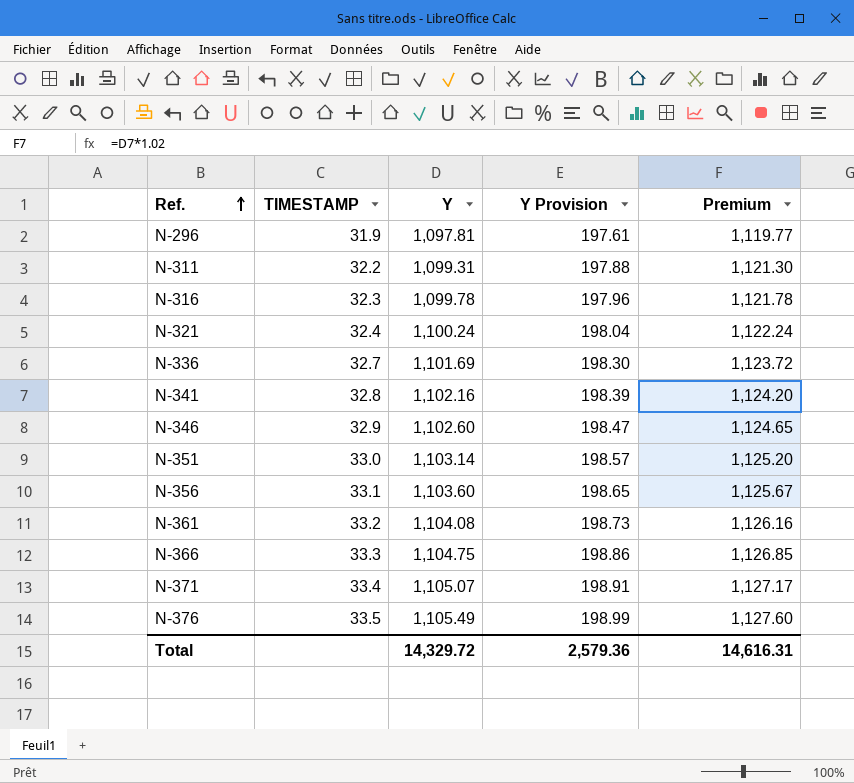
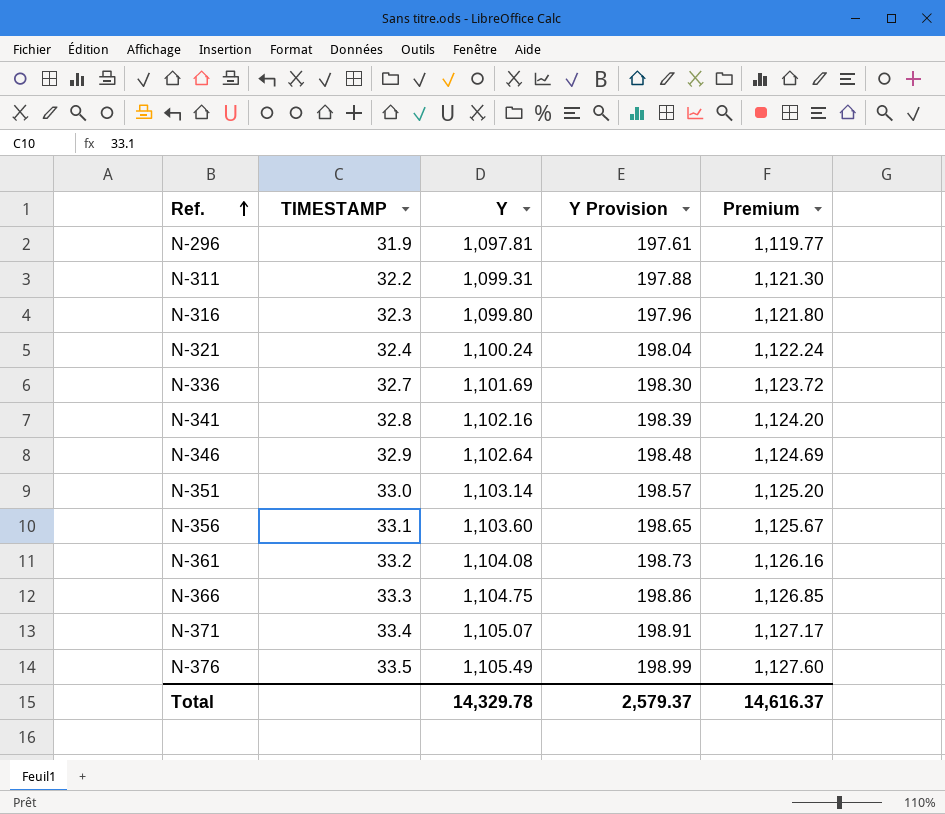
N-316 | Y: 1,099.78 -> 1,099.80
N-316 | Premium: 1,121.78 -> 1,121.80
N-346 | Y: 1,102.60 -> 1,102.64
N-346 | Y Provision: 198.47 -> 198.48
N-346 | Premium: 1,124.65 -> 1,124.69
Total | Y: 14,329.72 -> 14,329.78
Total | Y Provision: 2,579.36 -> 2,579.37
Total | Premium: 14,616.31 -> 14,616.37

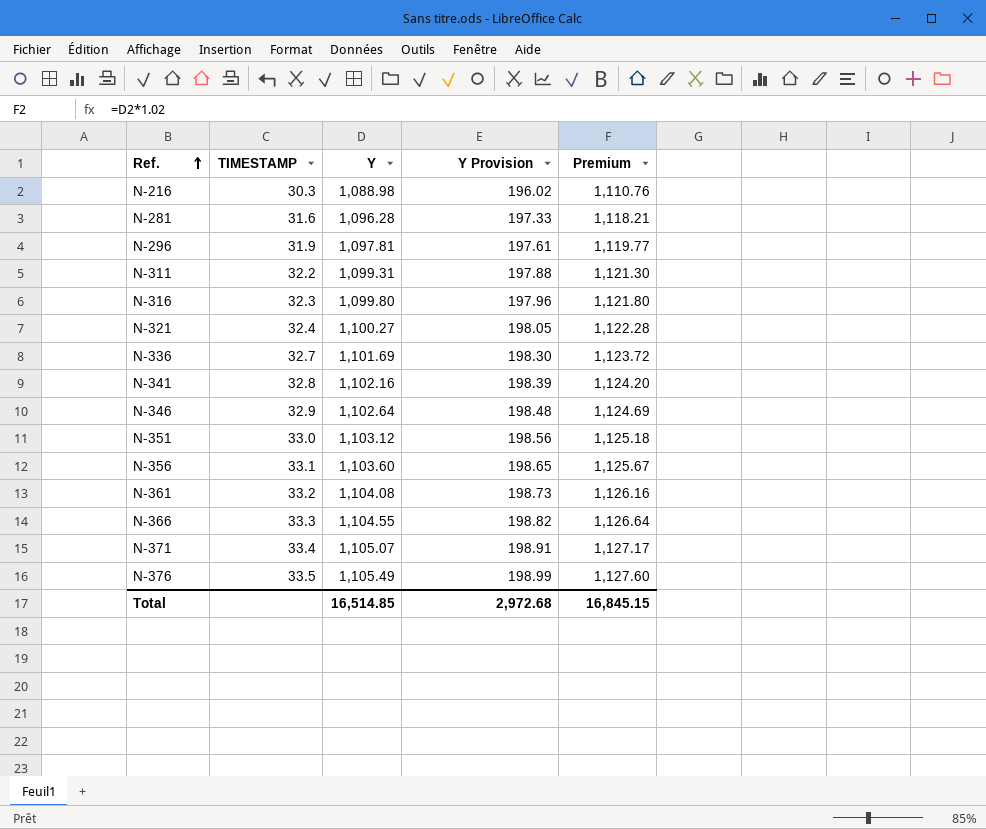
row N-216: none -> 30.3 | 1,088.98 | 196.02 | 1,110.76
row N-281: none -> 31.6 | 1,096.28 | 197.33 | 1,118.21
N-321 | Y: 1,100.24 -> 1,100.27
N-321 | Y Provision: 198.04 -> 198.05
N-321 | Premium: 1,122.24 -> 1,122.28
N-351 | Y: 1,103.14 -> 1,103.12
N-351 | Y Provision: 198.57 -> 198.56
N-351 | Premium: 1,125.20 -> 1,125.18
N-366 | Y: 1,104.75 -> 1,104.55
N-366 | Y Provision: 198.86 -> 198.82
N-366 | Premium: 1,126.85 -> 1,126.64
Total | Y: 14,329.78 -> 16,514.85
Total | Y Provision: 2,579.37 -> 2,972.68
Total | Premium: 14,616.37 -> 16,845.15

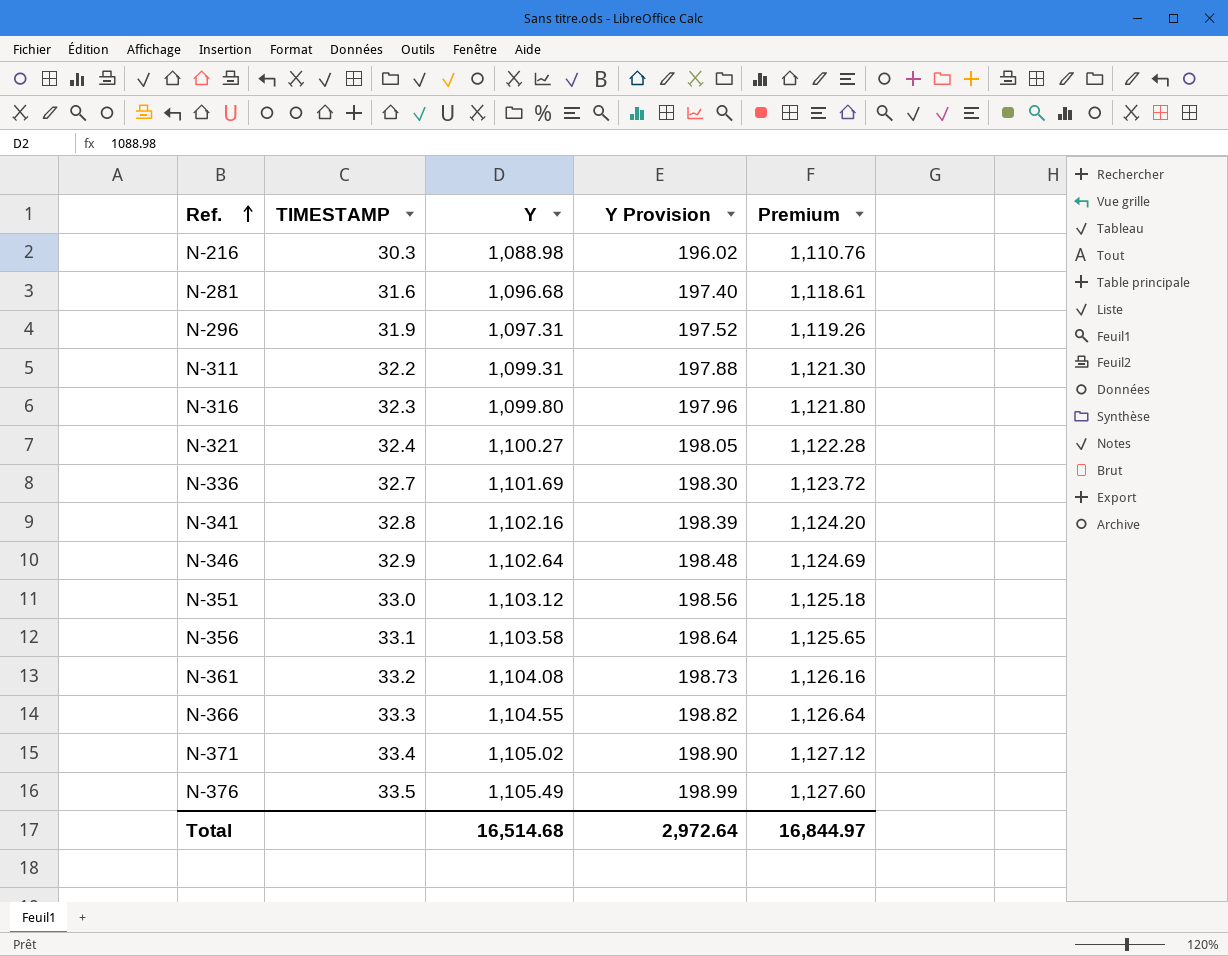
N-281 | Y: 1,096.28 -> 1,096.68
N-281 | Y Provision: 197.33 -> 197.40
N-281 | Premium: 1,118.21 -> 1,118.61
N-296 | Y: 1,097.81 -> 1,097.31
N-296 | Y Provision: 197.61 -> 197.52
N-296 | Premium: 1,119.77 -> 1,119.26
N-356 | Y: 1,103.60 -> 1,103.58
N-356 | Y Provision: 198.65 -> 198.64
N-356 | Premium: 1,125.67 -> 1,125.65
N-371 | Y: 1,105.07 -> 1,105.02
N-371 | Y Provision: 198.91 -> 198.90
N-371 | Premium: 1,127.17 -> 1,127.12
Total | Y: 16,514.85 -> 16,514.68
Total | Y Provision: 2,972.68 -> 2,972.64
Total | Premium: 16,845.15 -> 16,844.97

